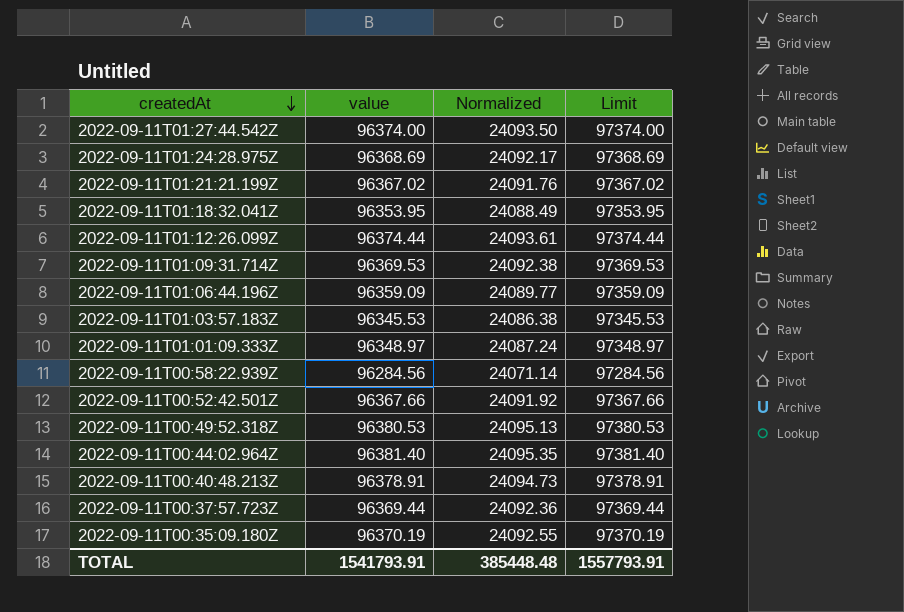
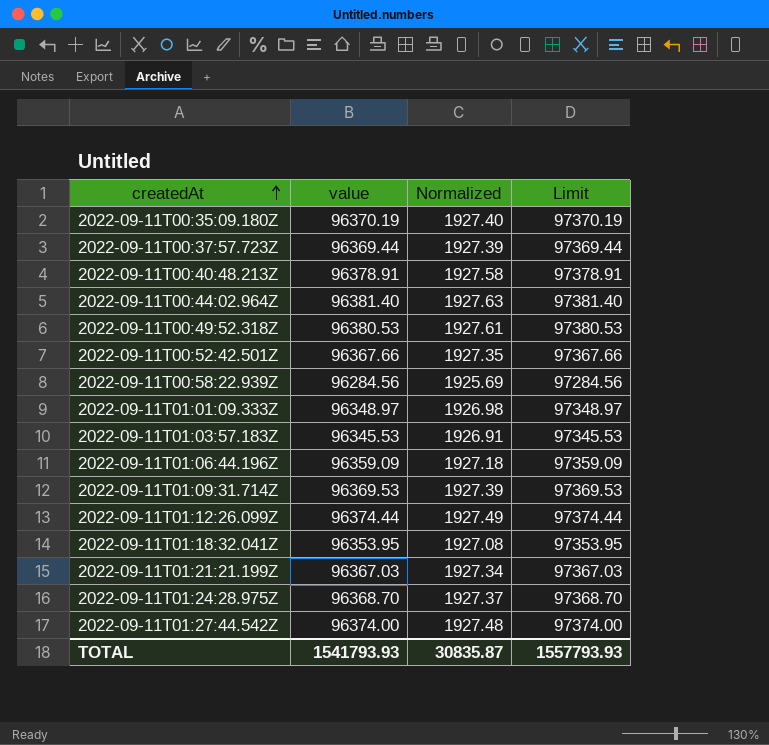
row order: createdAt descending -> createdAt ascending
column Normalized | formula: [value] * 0.25 -> [value] * 0.02
2022-09-11T01:21:21.199Z | value: 96367.02 -> 96367.03
2022-09-11T01:21:21.199Z | Limit: 97367.02 -> 97367.03
2022-09-11T01:24:28.975Z | value: 96368.69 -> 96368.70
2022-09-11T01:24:28.975Z | Limit: 97368.69 -> 97368.70
TOTAL | value: 1541793.91 -> 1541793.93
TOTAL | Normalized: 385448.48 -> 30835.87
TOTAL | Limit: 1557793.91 -> 1557793.93

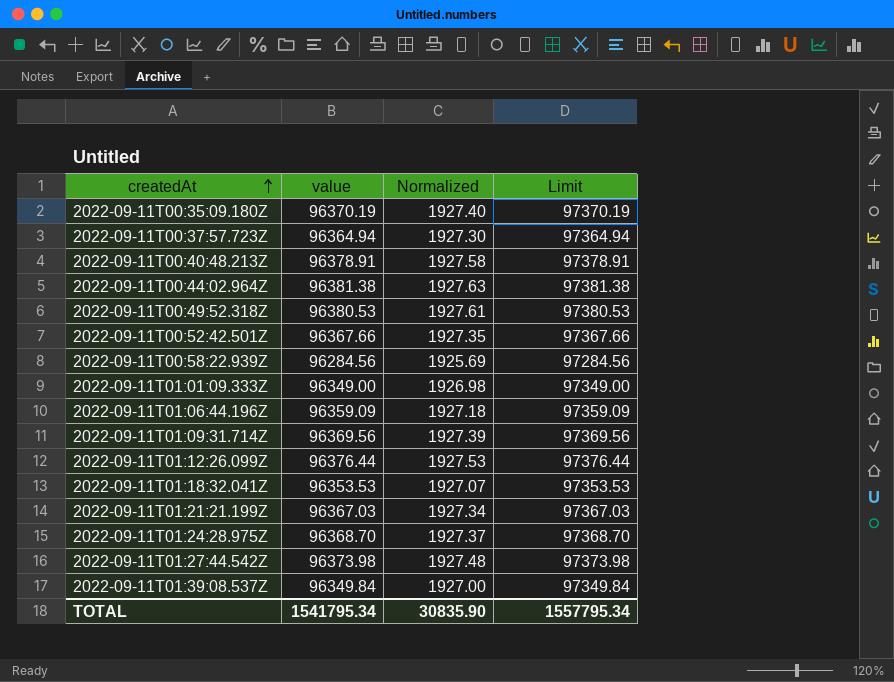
row 2022-09-11T01:03:57.183Z: 96345.53 | 1926.91 | 97345.53 -> none
2022-09-11T00:37:57.723Z | value: 96369.44 -> 96364.94
2022-09-11T00:37:57.723Z | Normalized: 1927.39 -> 1927.30
2022-09-11T00:37:57.723Z | Limit: 97369.44 -> 97364.94
2022-09-11T00:44:02.964Z | value: 96381.40 -> 96381.38
2022-09-11T00:44:02.964Z | Limit: 97381.40 -> 97381.38
2022-09-11T01:01:09.333Z | value: 96348.97 -> 96349.00
2022-09-11T01:01:09.333Z | Limit: 97348.97 -> 97349.00
2022-09-11T01:09:31.714Z | value: 96369.53 -> 96369.56
2022-09-11T01:09:31.714Z | Limit: 97369.53 -> 97369.56
2022-09-11T01:12:26.099Z | value: 96374.44 -> 96376.44
2022-09-11T01:12:26.099Z | Normalized: 1927.49 -> 1927.53
2022-09-11T01:12:26.099Z | Limit: 97374.44 -> 97376.44
2022-09-11T01:18:32.041Z | value: 96353.95 -> 96353.53
2022-09-11T01:18:32.041Z | Normalized: 1927.08 -> 1927.07
2022-09-11T01:18:32.041Z | Limit: 97353.95 -> 97353.53
2022-09-11T01:27:44.542Z | value: 96374.00 -> 96373.98
2022-09-11T01:27:44.542Z | Limit: 97374.00 -> 97373.98
row 2022-09-11T01:39:08.537Z: none -> 96349.84 | 1927.00 | 97349.84
TOTAL | value: 1541793.93 -> 1541795.34
TOTAL | Normalized: 30835.87 -> 30835.90
TOTAL | Limit: 1557793.93 -> 1557795.34

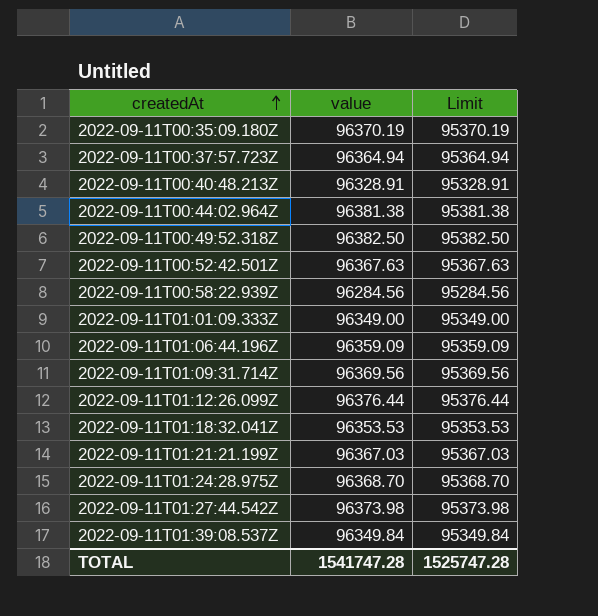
column Normalized | formula: [value] * 0.02 -> none
column Limit | formula: [value] + 1000 -> [value] - 1000
2022-09-11T00:40:48.213Z | value: 96378.91 -> 96328.91
2022-09-11T00:49:52.318Z | value: 96380.53 -> 96382.50
2022-09-11T00:52:42.501Z | value: 96367.66 -> 96367.63
TOTAL | value: 1541795.34 -> 1541747.28
TOTAL | Limit: 1557795.34 -> 1525747.28

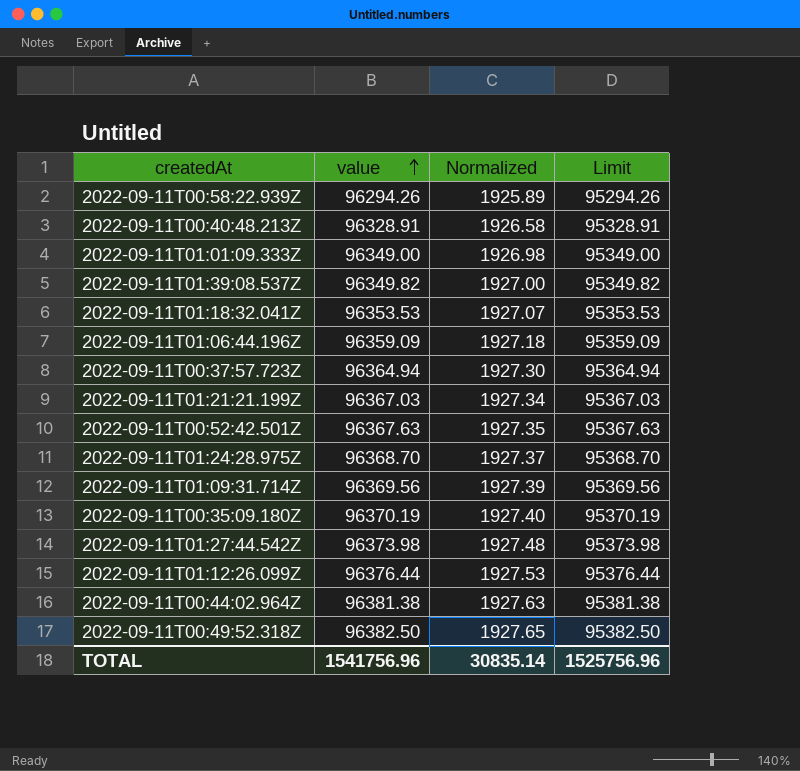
row order: createdAt ascending -> value ascending
column Normalized | formula: none -> [value] * 0.02
2022-09-11T00:58:22.939Z | value: 96284.56 -> 96294.26
2022-09-11T00:58:22.939Z | Limit: 95284.56 -> 95294.26
2022-09-11T01:39:08.537Z | value: 96349.84 -> 96349.82
2022-09-11T01:39:08.537Z | Limit: 95349.84 -> 95349.82
TOTAL | value: 1541747.28 -> 1541756.96
TOTAL | Limit: 1525747.28 -> 1525756.96

